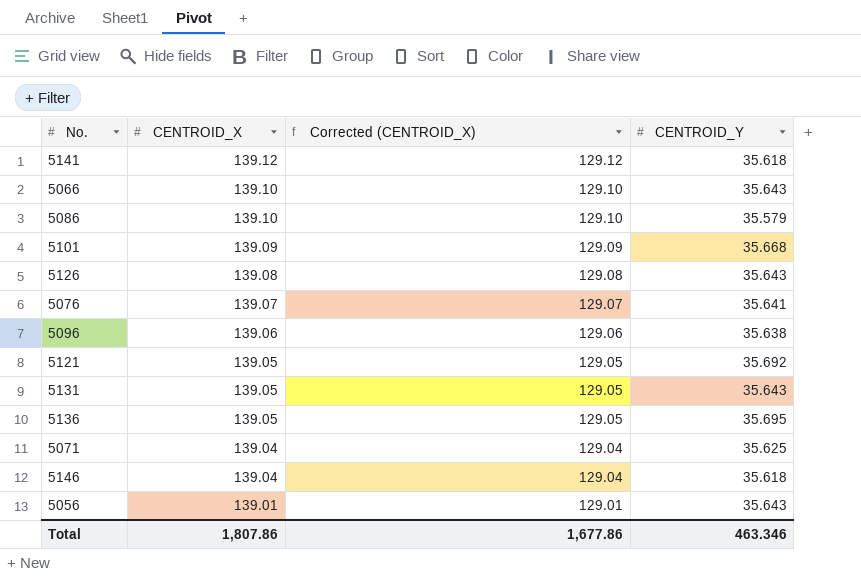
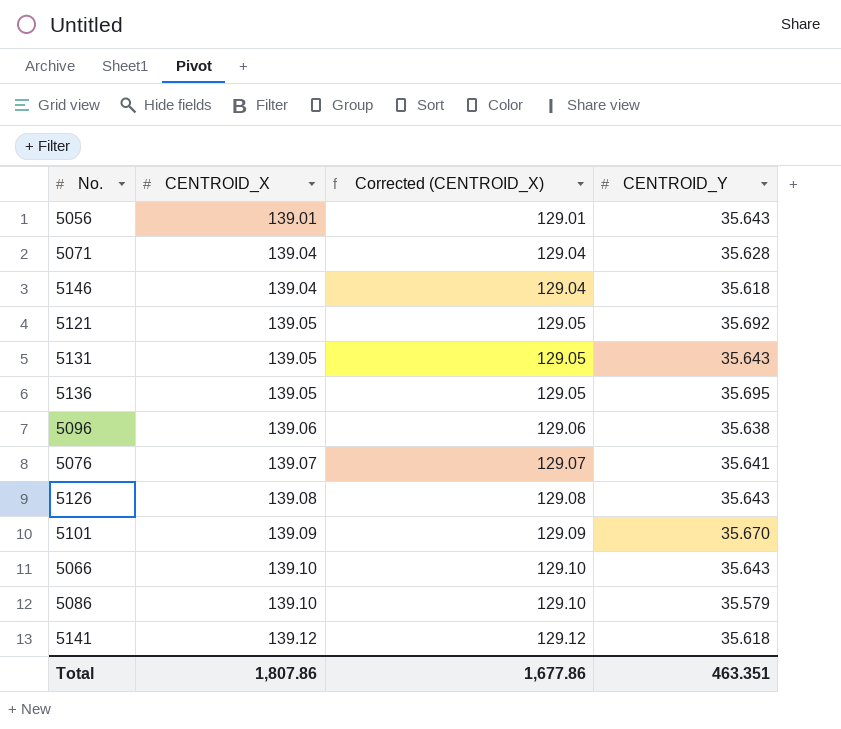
row order: CENTROID_X descending -> CENTROID_X ascending
5071 | CENTROID_Y: 35.625 -> 35.628
5101 | CENTROID_Y: 35.668 -> 35.670
Total | CENTROID_Y: 463.346 -> 463.351

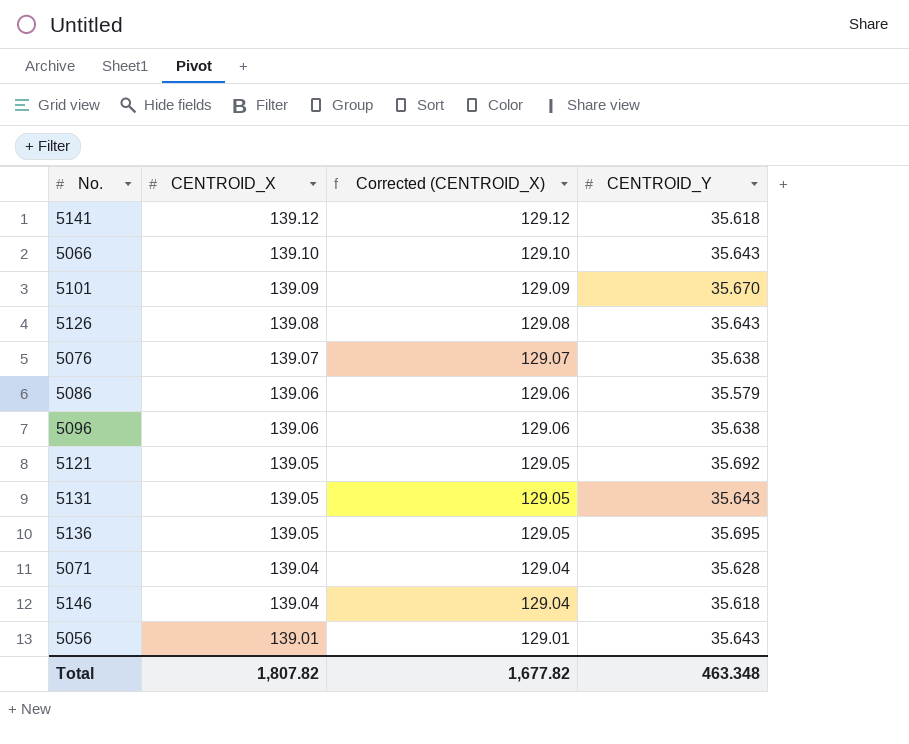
row order: CENTROID_X ascending -> CENTROID_X descending
5076 | CENTROID_Y: 35.641 -> 35.638
5086 | CENTROID_X: 139.10 -> 139.06
5086 | Corrected (CENTROID_X): 129.10 -> 129.06
Total | CENTROID_X: 1,807.86 -> 1,807.82
Total | Corrected (CENTROID_X): 1,677.86 -> 1,677.82
Total | CENTROID_Y: 463.351 -> 463.348

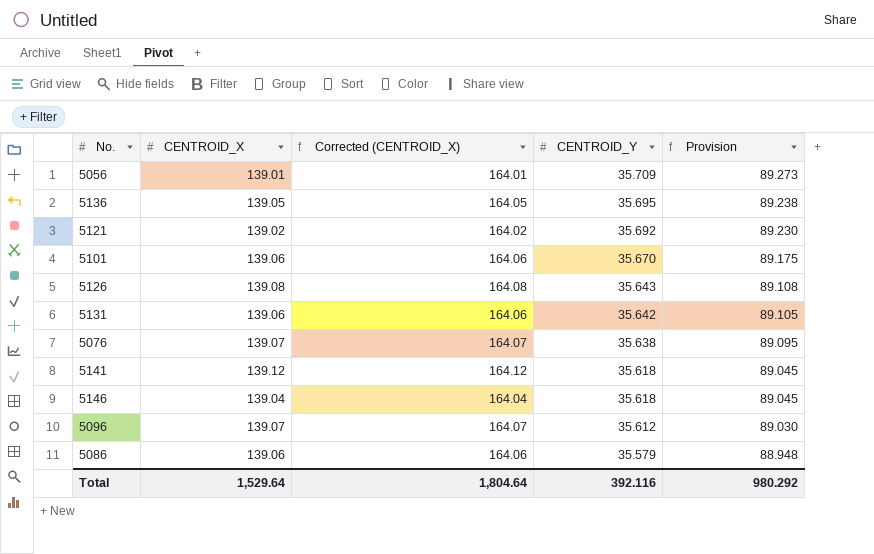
row order: CENTROID_X descending -> CENTROID_Y descending
column Corrected (CENTROID_X) | formula: [CENTROID_X] - 10 -> [CENTROID_X] + 25
column Provision | formula: none -> [CENTROID_Y] * 2.5
row 5066: 139.10 | 129.10 | 35.643 -> none
row 5071: 139.04 | 129.04 | 35.628 -> none
5056 | CENTROID_Y: 35.643 -> 35.709
5121 | CENTROID_X: 139.05 -> 139.02
5101 | CENTROID_X: 139.09 -> 139.06
5131 | CENTROID_X: 139.05 -> 139.06
5131 | CENTROID_Y: 35.643 -> 35.642
5096 | CENTROID_X: 139.06 -> 139.07
5096 | CENTROID_Y: 35.638 -> 35.612
Total | CENTROID_X: 1,807.82 -> 1,529.64
Total | Corrected (CENTROID_X): 1,677.82 -> 1,804.64
Total | CENTROID_Y: 463.348 -> 392.116

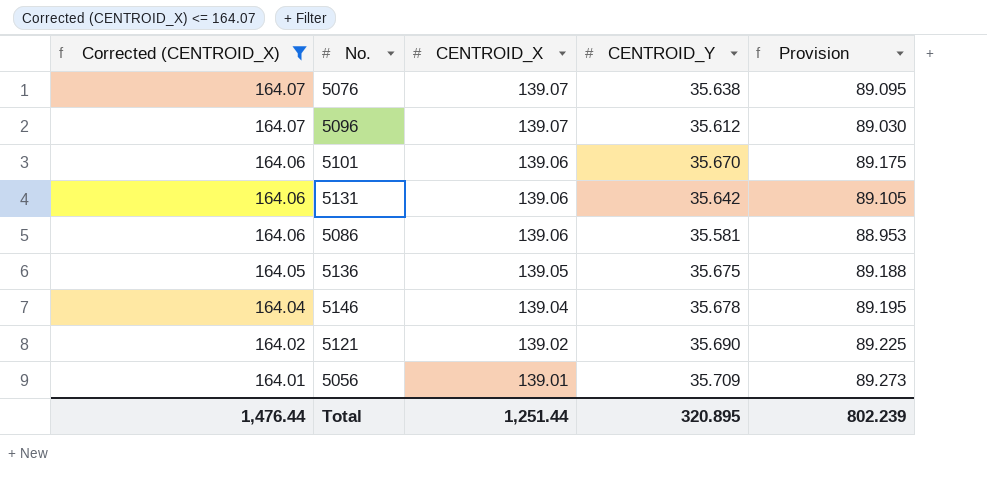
filter: none -> Corrected (CENTROID_X) <= 164.07
row order: CENTROID_Y descending -> Corrected (CENTROID_X) descending
column Corrected (CENTROID_X) | position: 3 -> 1
5086 | CENTROID_Y: 35.579 -> 35.581
5086 | Provision: 88.948 -> 88.953
5136 | CENTROID_Y: 35.695 -> 35.675
5136 | Provision: 89.238 -> 89.188
5146 | CENTROID_Y: 35.618 -> 35.678
5146 | Provision: 89.045 -> 89.195
5121 | CENTROID_Y: 35.692 -> 35.690
5121 | Provision: 89.230 -> 89.225
Total | Corrected (CENTROID_X): 1,804.64 -> 1,476.44
Total | CENTROID_X: 1,529.64 -> 1,251.44
Total | CENTROID_Y: 392.116 -> 320.895
Total | Provision: 980.292 -> 802.239

